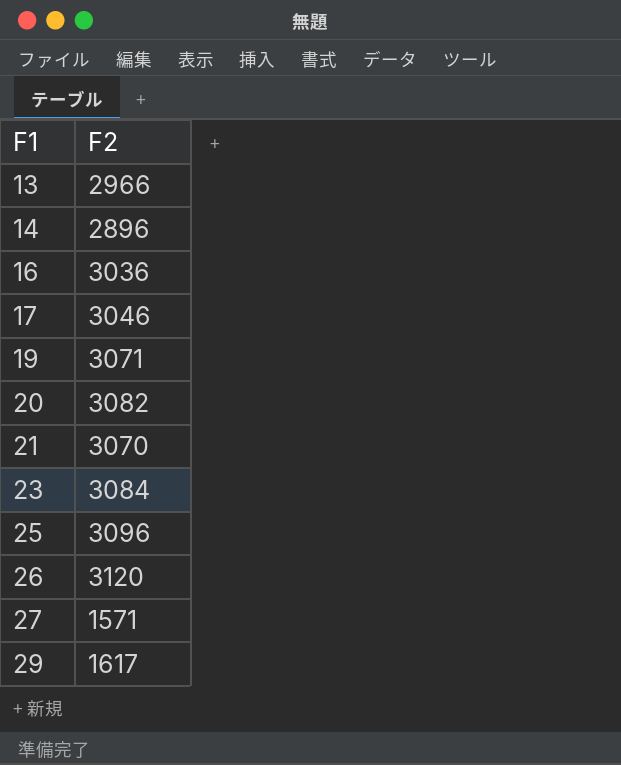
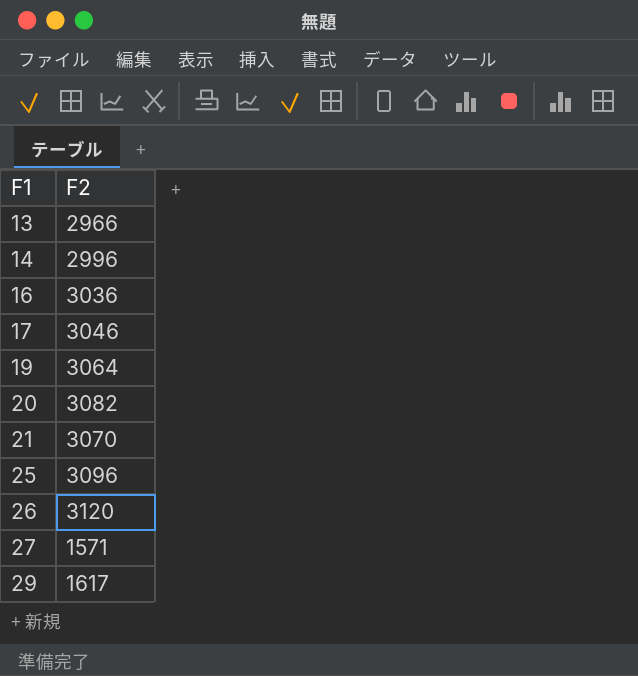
row 23: 3084 -> none
14 | F2: 2896 -> 2996
19 | F2: 3071 -> 3064

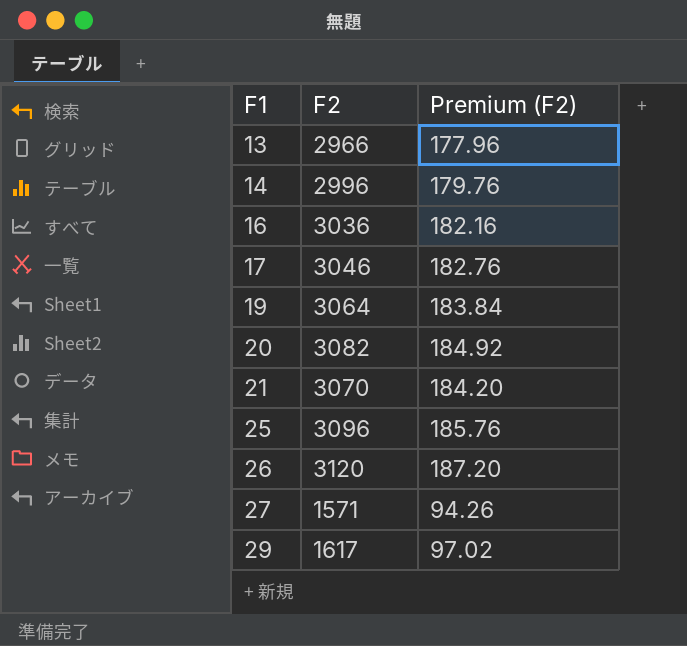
column Premium (F2) | formula: none -> [F2] * 0.06

